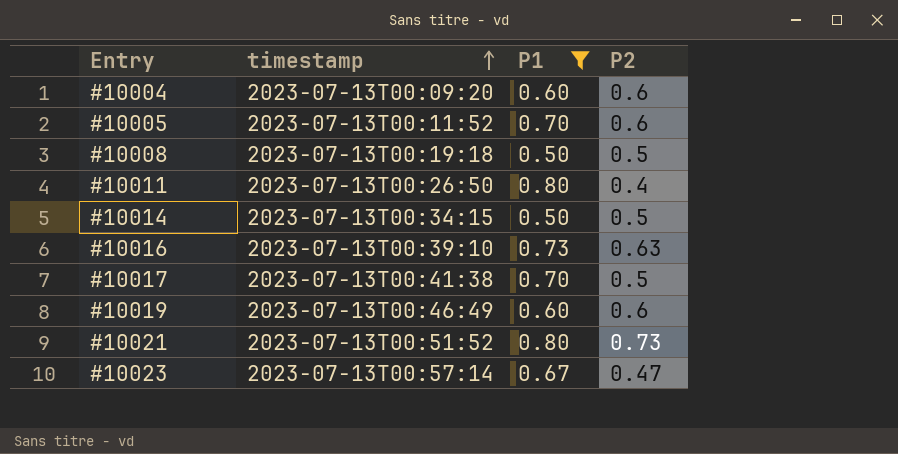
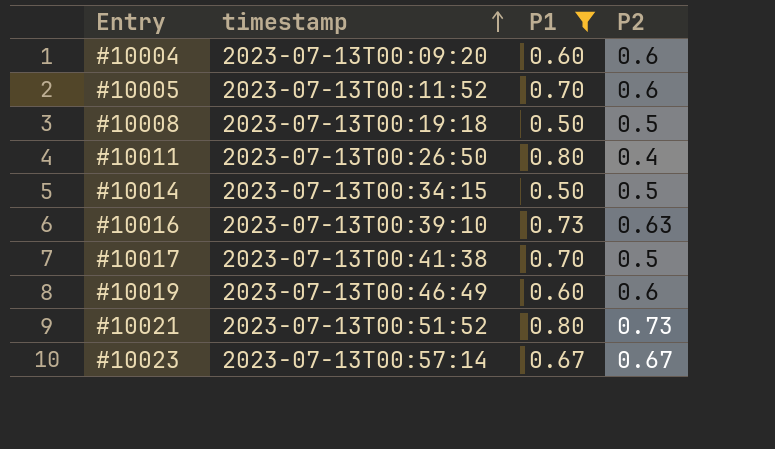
#10023 | P2: 0.47 -> 0.67

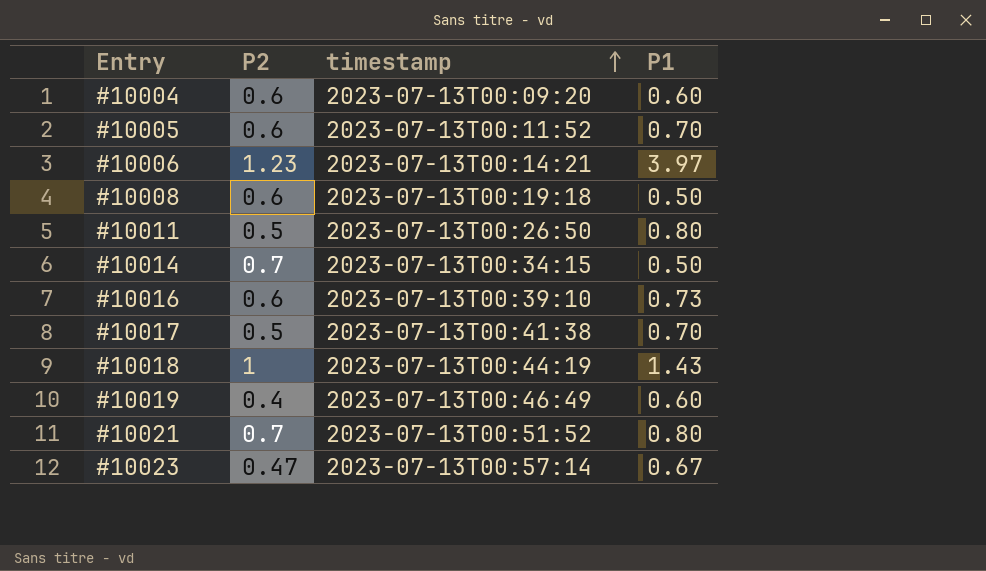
filter: P1 <= 0.80 -> none
column P2 | position: 4 -> 2
#10008 | P2: 0.5 -> 0.6
#10011 | P2: 0.4 -> 0.5
#10014 | P2: 0.5 -> 0.7
#10016 | P2: 0.63 -> 0.6
#10019 | P2: 0.6 -> 0.4
#10021 | P2: 0.73 -> 0.7
#10023 | P2: 0.67 -> 0.47

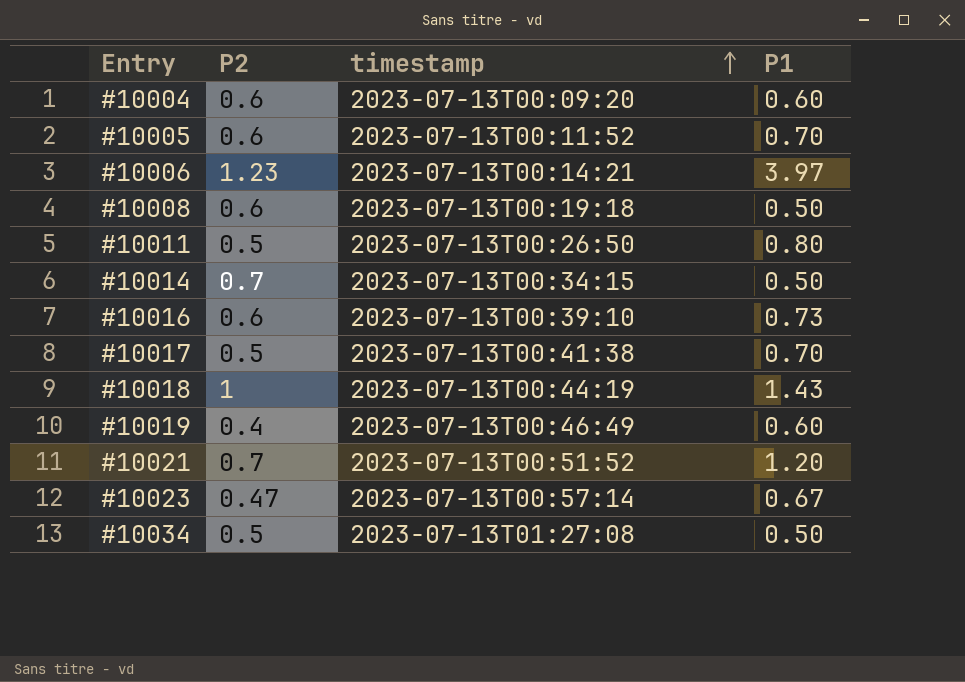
#10021 | P1: 0.80 -> 1.20
row #10034: none -> 0.5 | 2023-07-13T01:27:08 | 0.50

